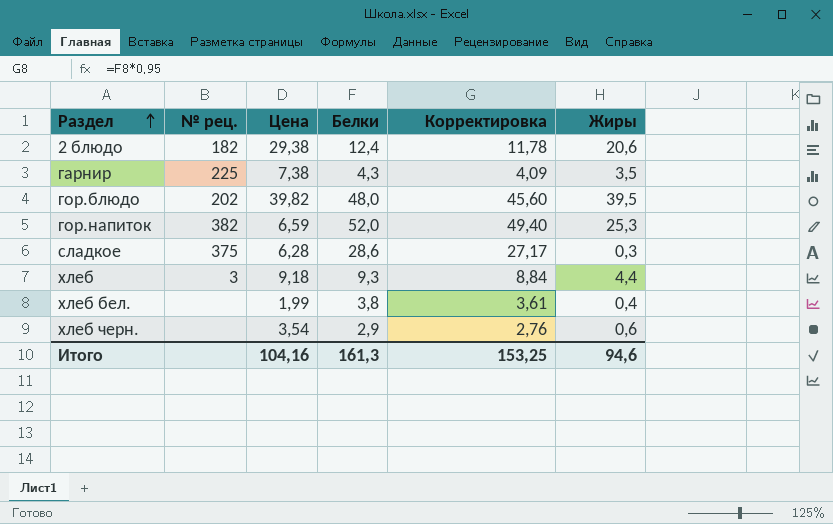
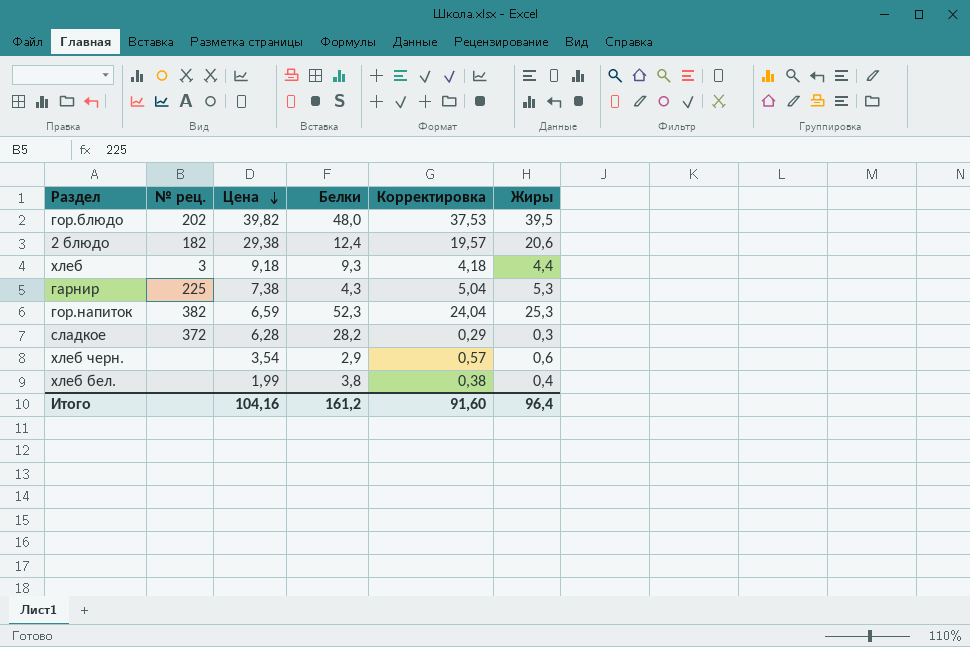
row order: Раздел ascending -> Цена descending
column Корректировка | formula: [Белки] * 0,95 -> [Жиры] * 0,95
гарнир | Жиры: 3,5 -> 5,3
гор.напиток | Белки: 52,0 -> 52,3
сладкое | № рец.: 375 -> 372
сладкое | Белки: 28,6 -> 28,2
Итого | Белки: 161,3 -> 161,2
Итого | Корректировка: 153,25 -> 91,60
Итого | Жиры: 94,6 -> 96,4

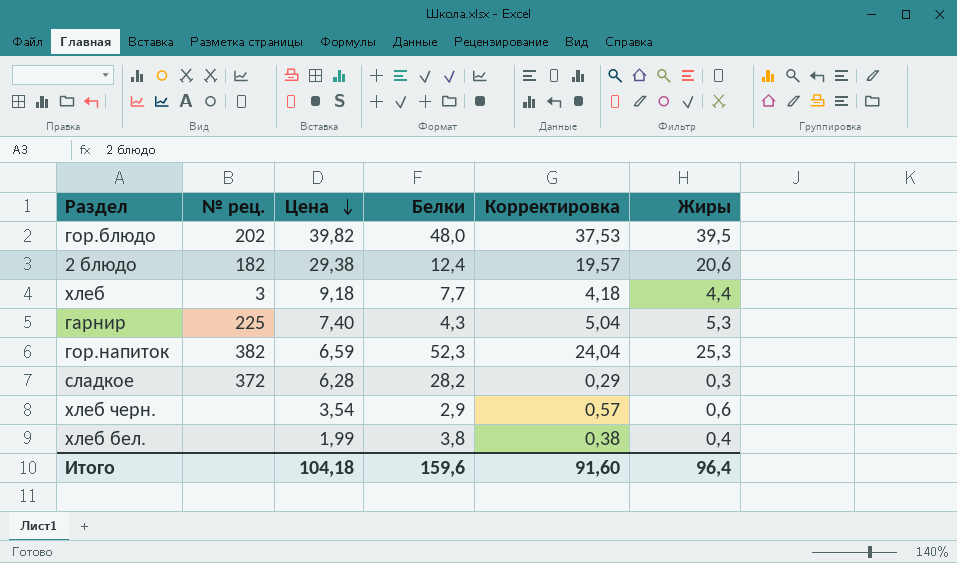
хлеб | Белки: 9,3 -> 7,7
гарнир | Цена: 7,38 -> 7,40
Итого | Цена: 104,16 -> 104,18
Итого | Белки: 161,2 -> 159,6

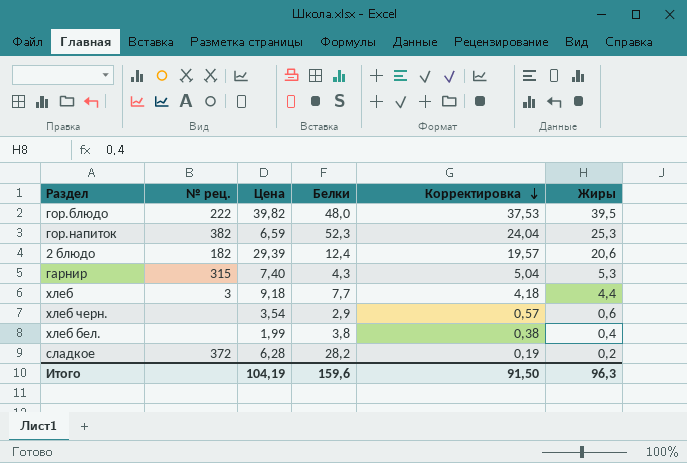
row order: Цена descending -> Корректировка descending
гор.блюдо | № рец.: 202 -> 222
2 блюдо | Цена: 29,38 -> 29,39
гарнир | № рец.: 225 -> 315
сладкое | Корректировка: 0,29 -> 0,19
сладкое | Жиры: 0,3 -> 0,2
Итого | Цена: 104,18 -> 104,19
Итого | Корректировка: 91,60 -> 91,50
Итого | Жиры: 96,4 -> 96,3

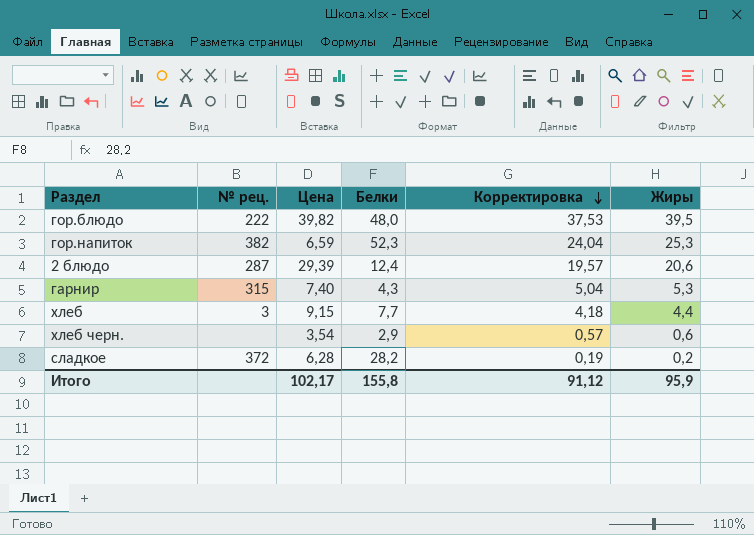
row хлеб бел.: none | 1,99 | 3,8 | 0,38 | 0,4 -> none
2 блюдо | № рец.: 182 -> 287
хлеб | Цена: 9,18 -> 9,15
Итого | Цена: 104,19 -> 102,17
Итого | Белки: 159,6 -> 155,8
Итого | Корректировка: 91,50 -> 91,12
Итого | Жиры: 96,3 -> 95,9

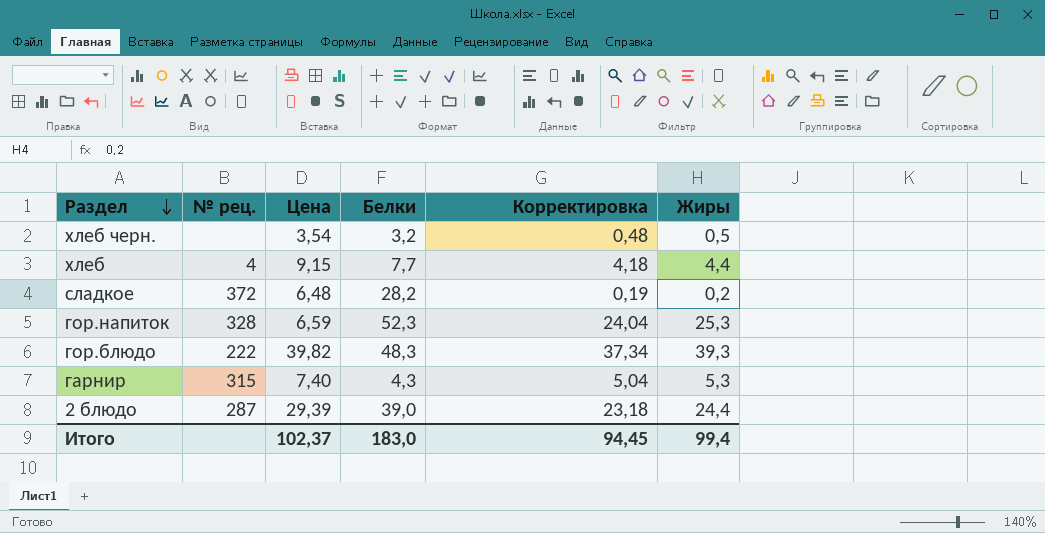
row order: Корректировка descending -> Раздел descending
хлеб черн. | Белки: 2,9 -> 3,2
хлеб черн. | Корректировка: 0,57 -> 0,48
хлеб черн. | Жиры: 0,6 -> 0,5
хлеб | № рец.: 3 -> 4
сладкое | Цена: 6,28 -> 6,48
гор.напиток | № рец.: 382 -> 328
гор.блюдо | Белки: 48,0 -> 48,3
гор.блюдо | Корректировка: 37,53 -> 37,34
гор.блюдо | Жиры: 39,5 -> 39,3
2 блюдо | Белки: 12,4 -> 39,0
2 блюдо | Корректировка: 19,57 -> 23,18
2 блюдо | Жиры: 20,6 -> 24,4
Итого | Цена: 102,17 -> 102,37
Итого | Белки: 155,8 -> 183,0
Итого | Корректировка: 91,12 -> 94,45
Итого | Жиры: 95,9 -> 99,4

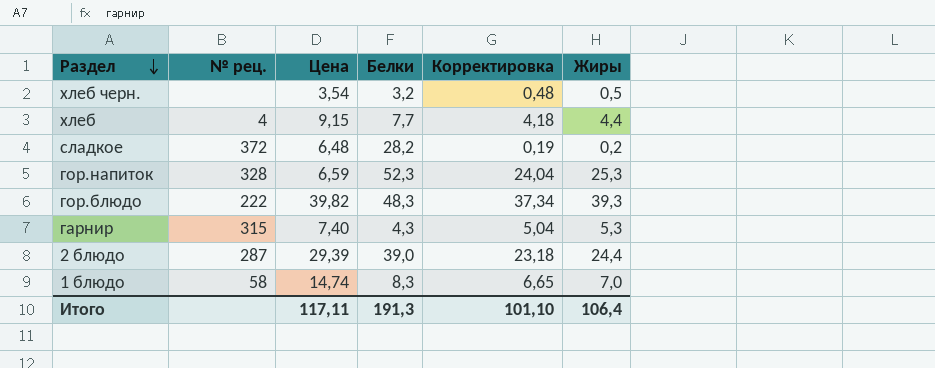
row 1 блюдо: none -> 58 | 14,74 | 8,3 | 6,65 | 7,0
Итого | Цена: 102,37 -> 117,11
Итого | Белки: 183,0 -> 191,3
Итого | Корректировка: 94,45 -> 101,10
Итого | Жиры: 99,4 -> 106,4

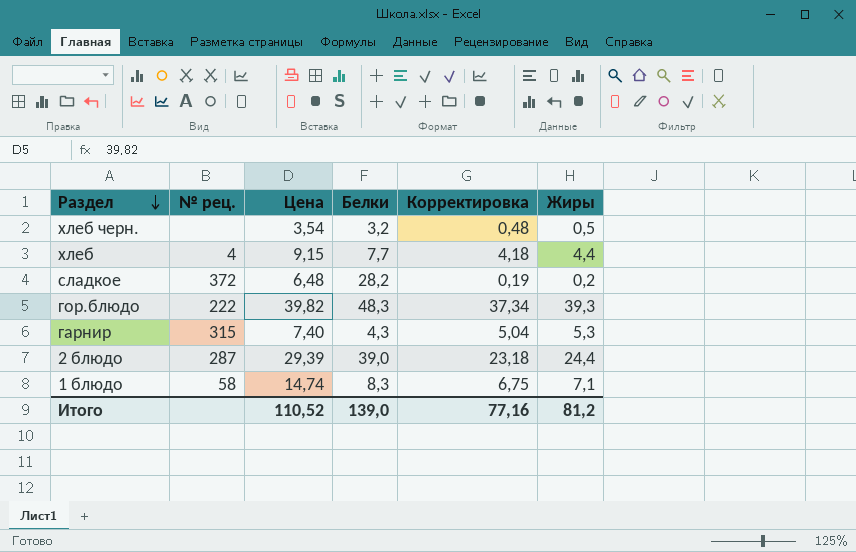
row гор.напиток: 328 | 6,59 | 52,3 | 24,04 | 25,3 -> none
1 блюдо | Корректировка: 6,65 -> 6,75
1 блюдо | Жиры: 7,0 -> 7,1
Итого | Цена: 117,11 -> 110,52
Итого | Белки: 191,3 -> 139,0
Итого | Корректировка: 101,10 -> 77,16
Итого | Жиры: 106,4 -> 81,2

